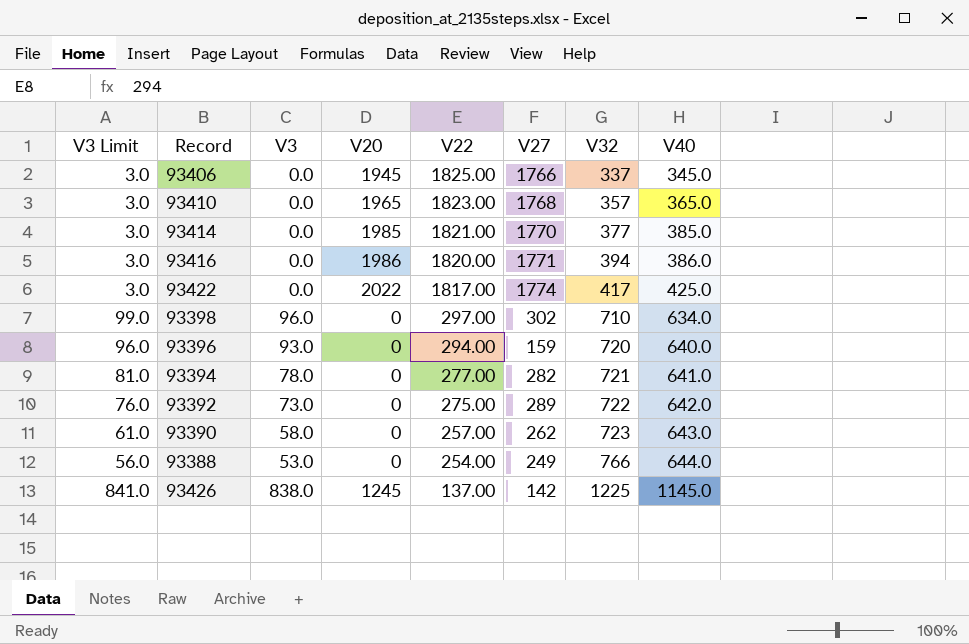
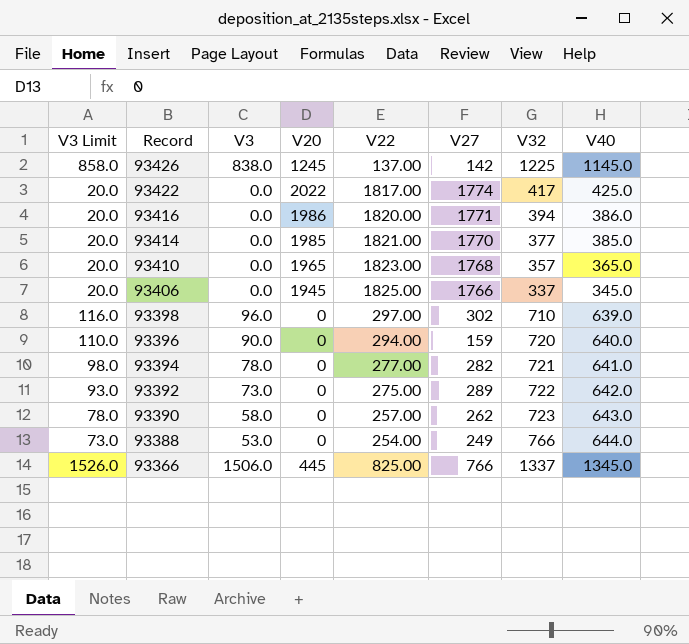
row order: V22 descending -> Record descending
column V3 Limit | formula: [V3] + 3 -> [V3] + 20
93398 | V40: 634.0 -> 639.0
93396 | V3: 93.0 -> 90.0
row 93366: none -> 1526.0 | 1506.0 | 445 | 825.00 | 766 | 1337 | 1345.0

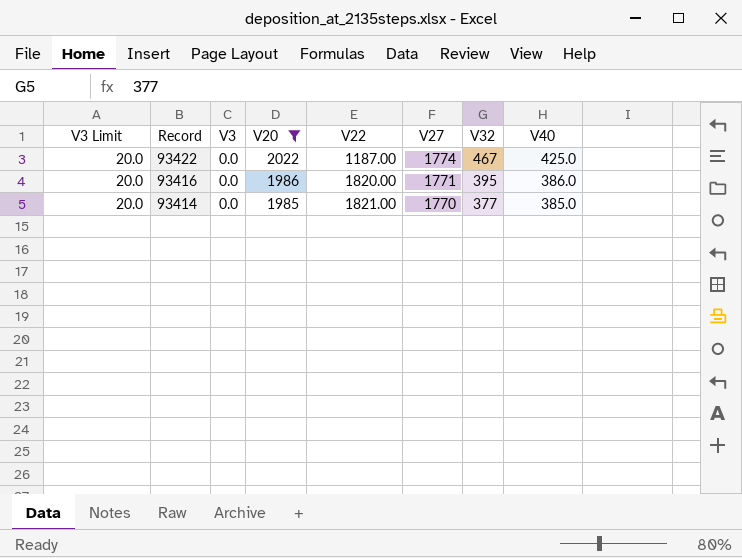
filter: none -> V20 >= 1985
93422 | V22: 1817.00 -> 1187.00
93422 | V32: 417 -> 467
93416 | V32: 394 -> 395

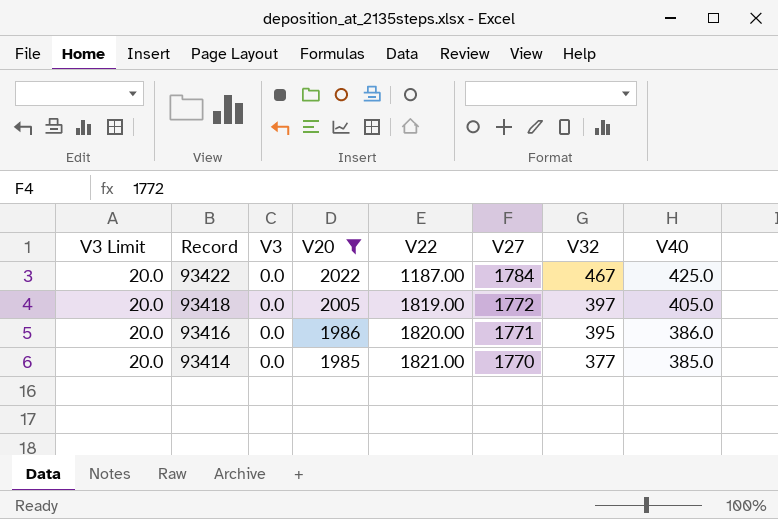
93422 | V27: 1774 -> 1784
row 93418: none -> 20.0 | 0.0 | 2005 | 1819.00 | 1772 | 397 | 405.0

